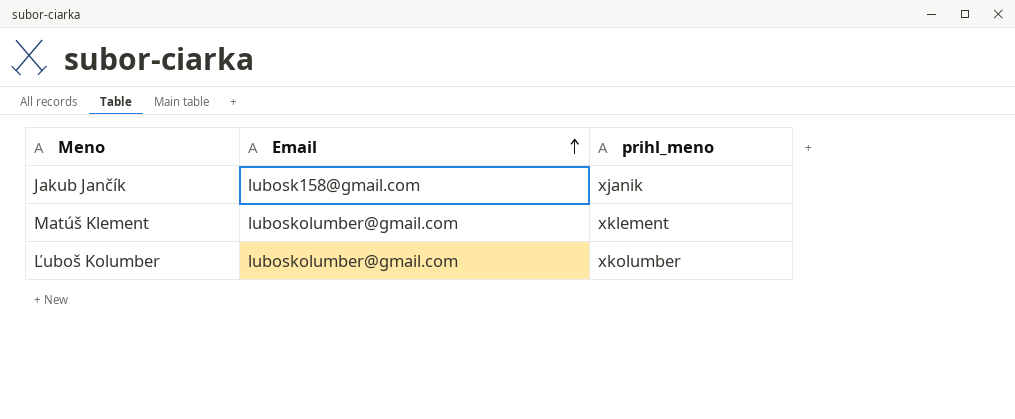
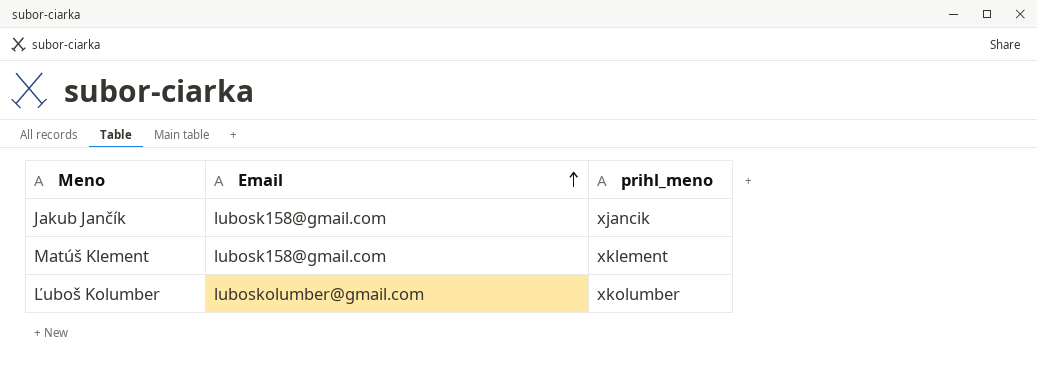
Jakub Jančík | prihl_meno: xjanik -> xjancik
Matúš Klement | Email: luboskolumber@gmail.com -> lubosk158@gmail.com

